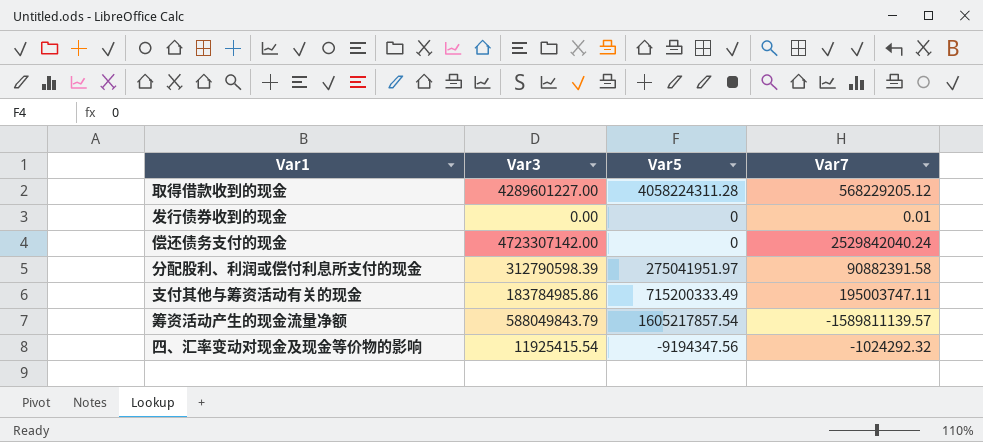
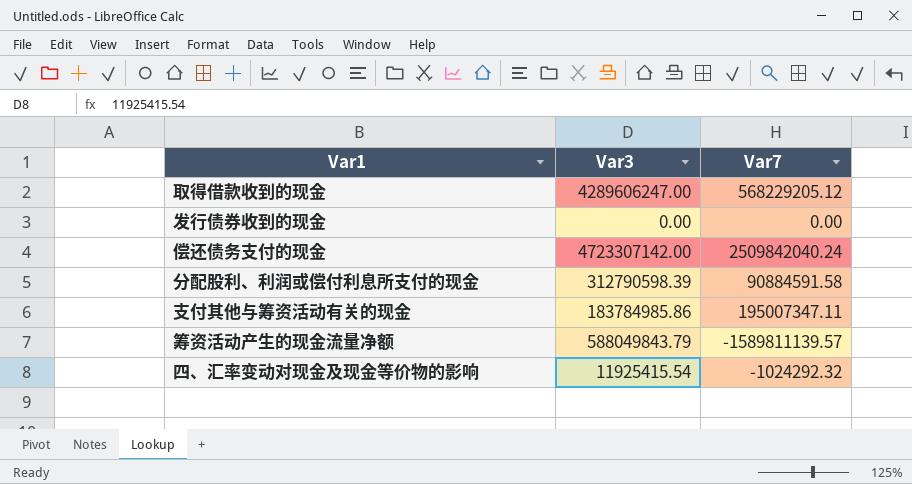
column Var5 | position: 3 -> none
取得借款收到的现金 | Var3: 4289601227.00 -> 4289606247.00
发行债券收到的现金 | Var7: 0.01 -> 0.00
偿还债务支付的现金 | Var7: 2529842040.24 -> 2509842040.24
分配股利、利润或偿付利息所支付的现金 | Var7: 90882391.58 -> 90884591.58
支付其他与筹资活动有关的现金 | Var7: 195003747.11 -> 195007347.11

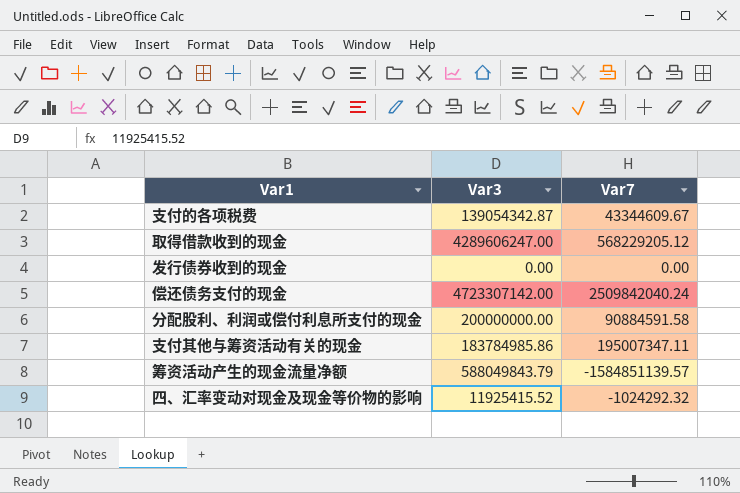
row 支付的各项税费: none -> 139054342.87 | 43344609.67
分配股利、利润或偿付利息所支付的现金 | Var3: 312790598.39 -> 200000000.00
筹资活动产生的现金流量净额 | Var7: -1589811139.57 -> -1584851139.57
四、汇率变动对现金及现金等价物的影响 | Var3: 11925415.54 -> 11925415.52

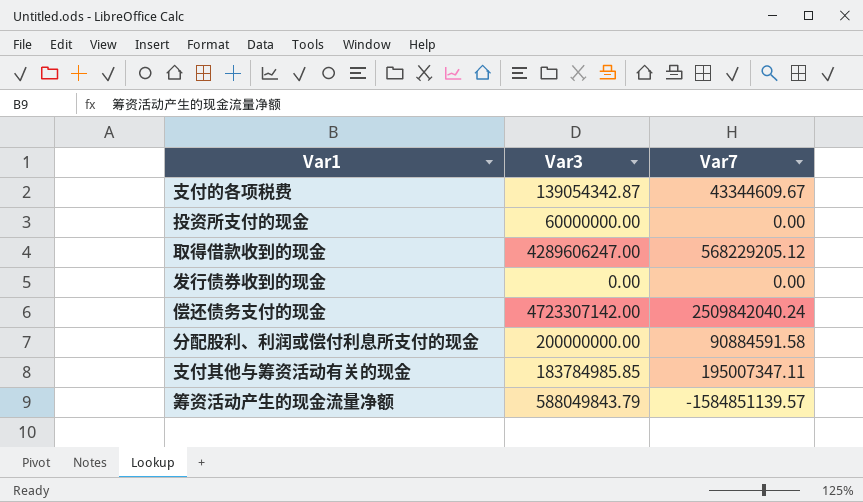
row 四、汇率变动对现金及现金等价物的影响: 11925415.52 | -1024292.32 -> none
row 投资所支付的现金: none -> 60000000.00 | 0.00
支付其他与筹资活动有关的现金 | Var3: 183784985.86 -> 183784985.85

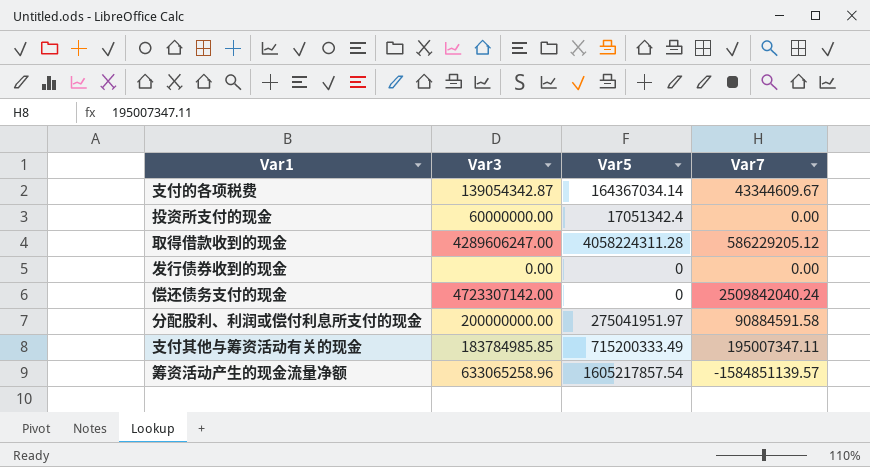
column Var5 | position: none -> 3
取得借款收到的现金 | Var7: 568229205.12 -> 586229205.12
筹资活动产生的现金流量净额 | Var3: 588049843.79 -> 633065258.96

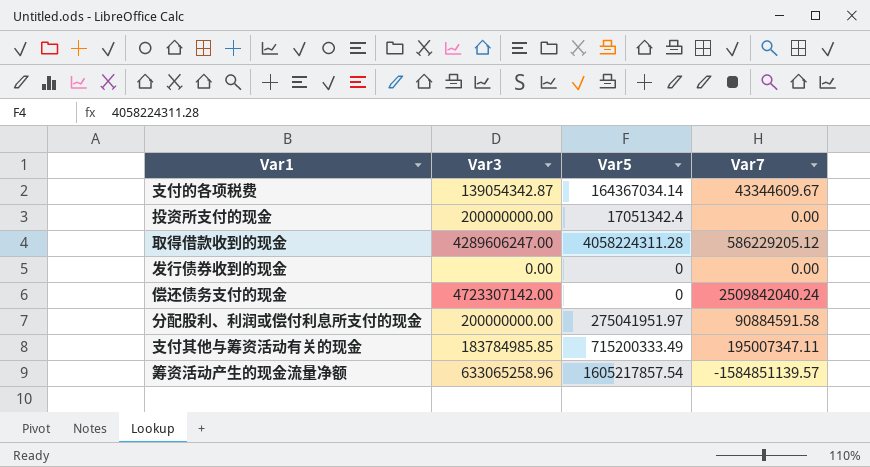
投资所支付的现金 | Var3: 60000000.00 -> 200000000.00

